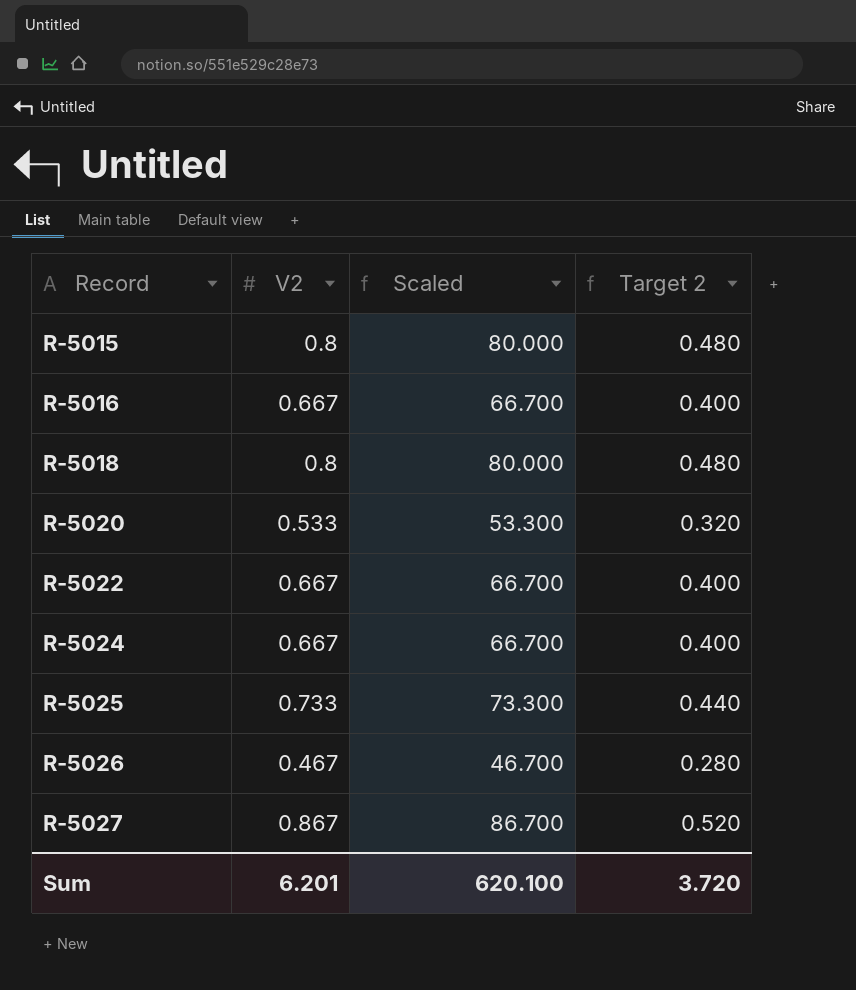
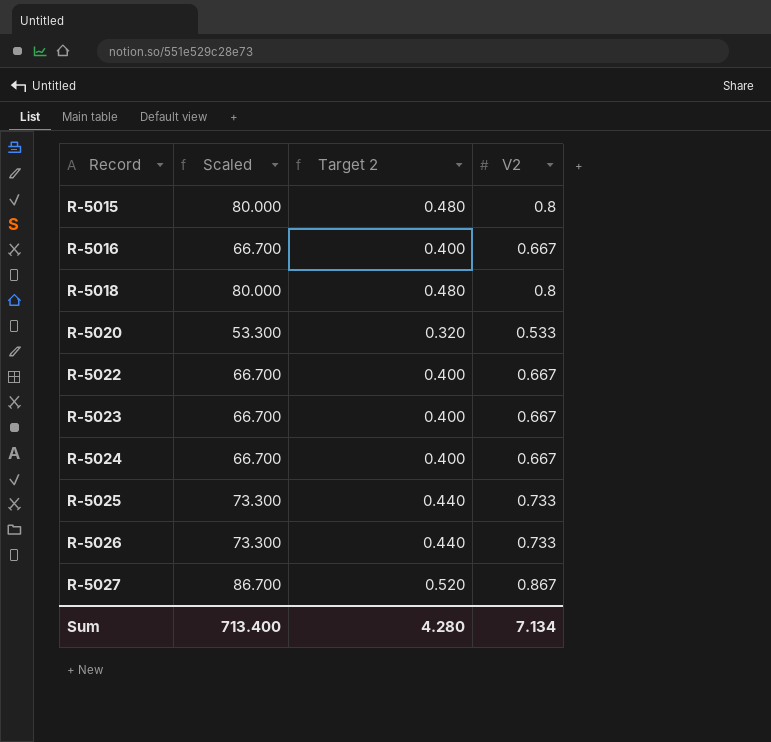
column V2 | position: 2 -> 4
row R-5023: none -> 66.700 | 0.400 | 0.667
R-5026 | Scaled: 46.700 -> 73.300
R-5026 | Target 2: 0.280 -> 0.440
R-5026 | V2: 0.467 -> 0.733
Sum | Scaled: 620.100 -> 713.400
Sum | Target 2: 3.720 -> 4.280
Sum | V2: 6.201 -> 7.134

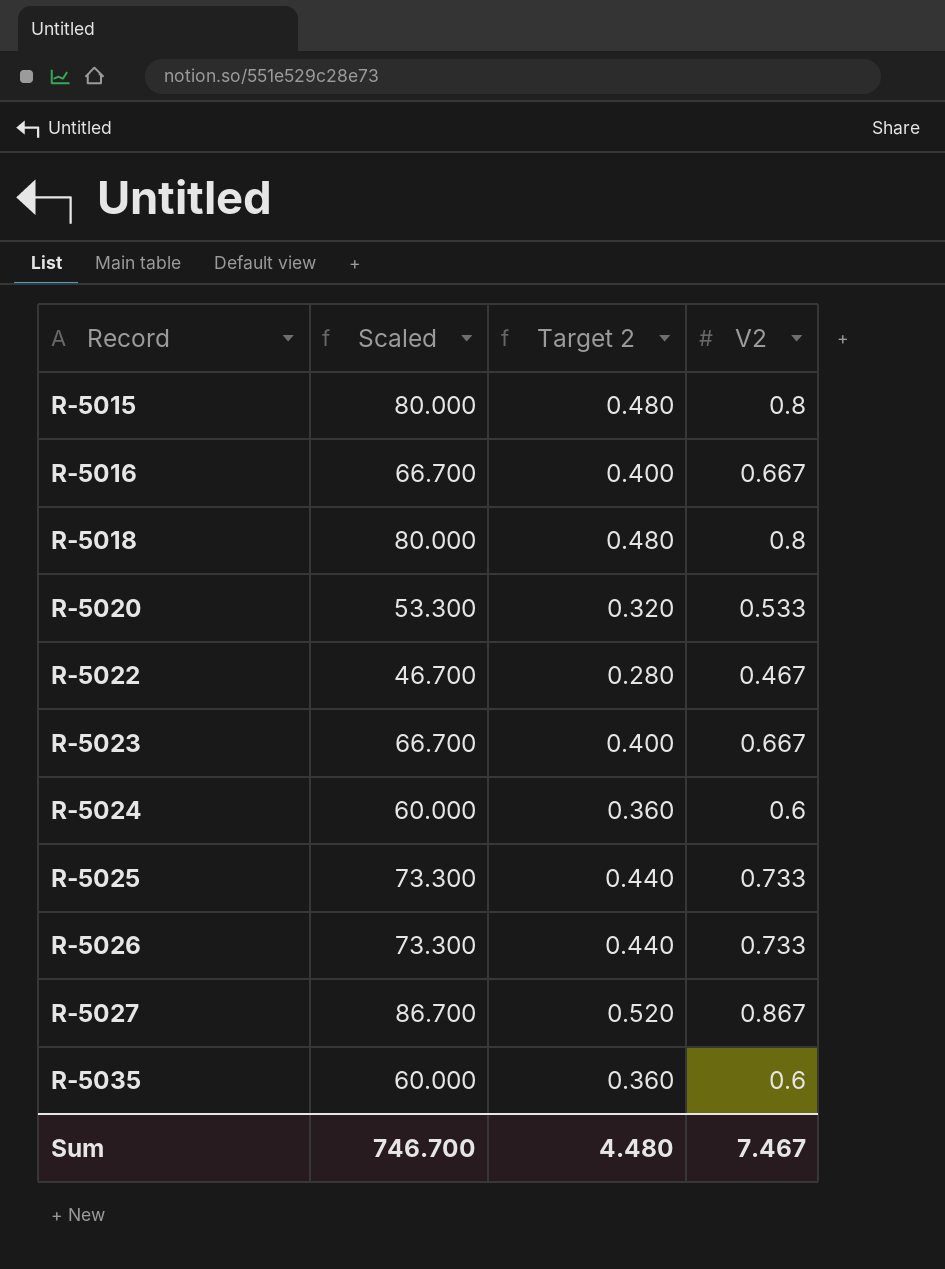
R-5022 | Scaled: 66.700 -> 46.700
R-5022 | Target 2: 0.400 -> 0.280
R-5022 | V2: 0.667 -> 0.467
R-5024 | Scaled: 66.700 -> 60.000
R-5024 | Target 2: 0.400 -> 0.360
R-5024 | V2: 0.667 -> 0.6
row R-5035: none -> 60.000 | 0.360 | 0.6
Sum | Scaled: 713.400 -> 746.700
Sum | Target 2: 4.280 -> 4.480
Sum | V2: 7.134 -> 7.467

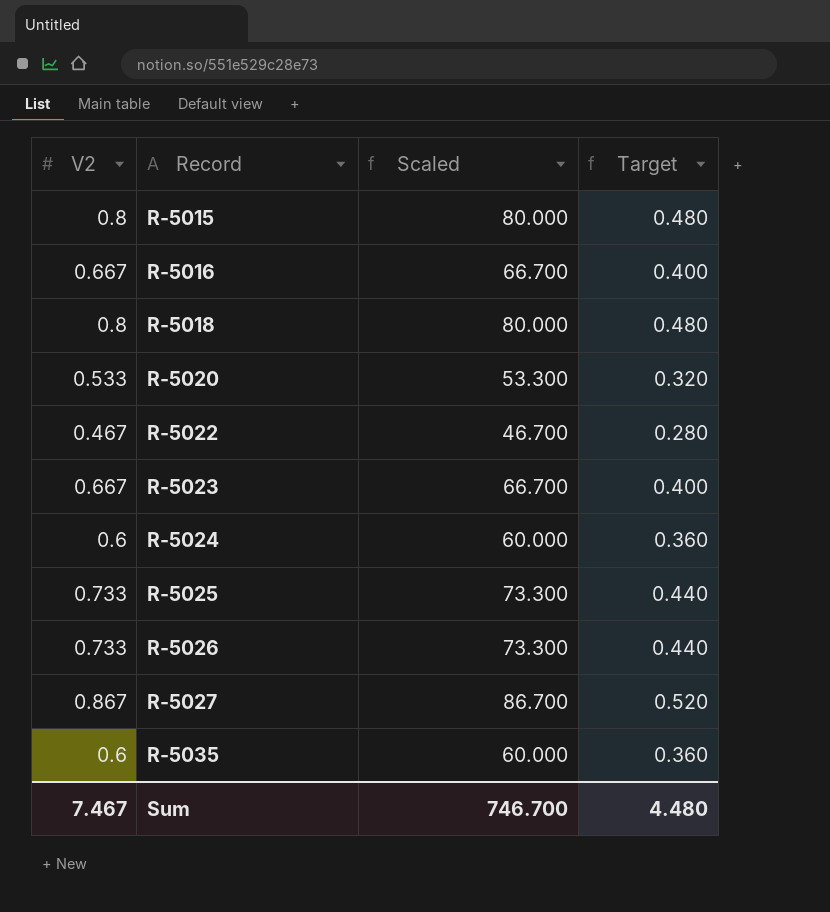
column V2 | position: 4 -> 1
column name: Target 2 -> Target

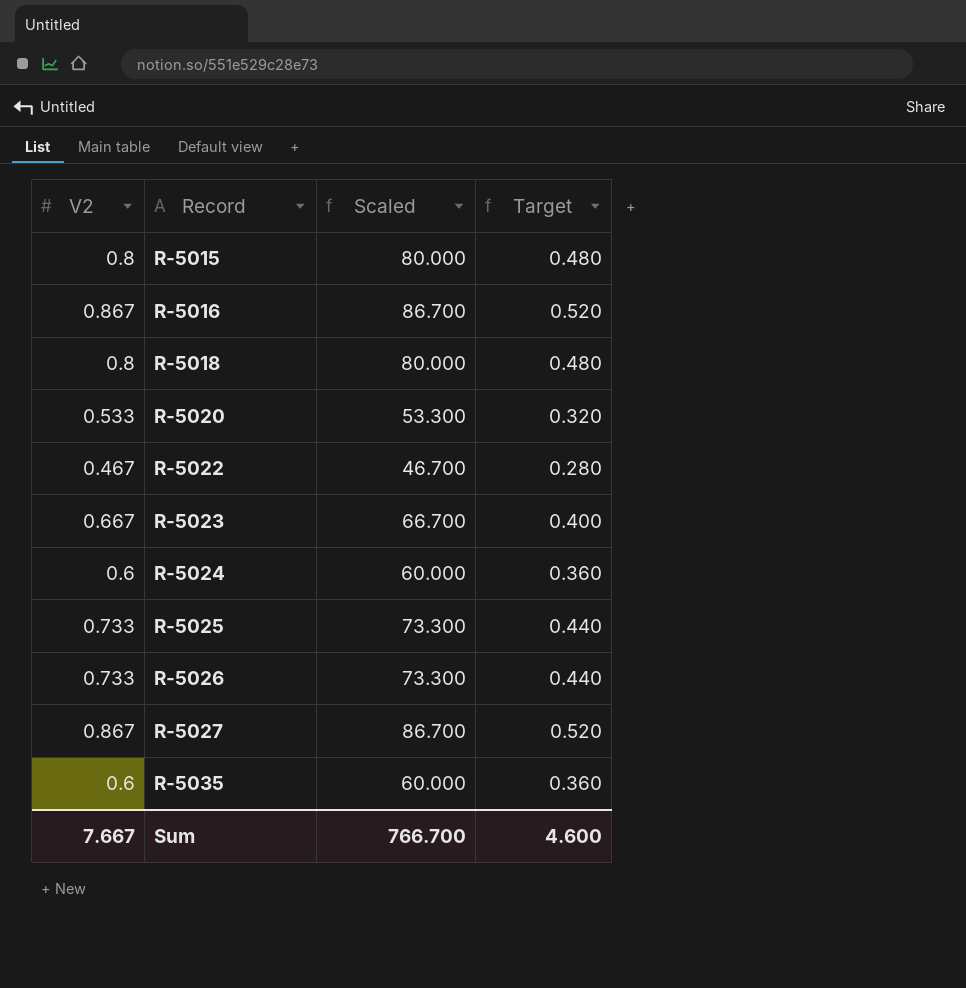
R-5016 | V2: 0.667 -> 0.867
R-5016 | Scaled: 66.700 -> 86.700
R-5016 | Target: 0.400 -> 0.520
Sum | V2: 7.467 -> 7.667
Sum | Scaled: 746.700 -> 766.700
Sum | Target: 4.480 -> 4.600

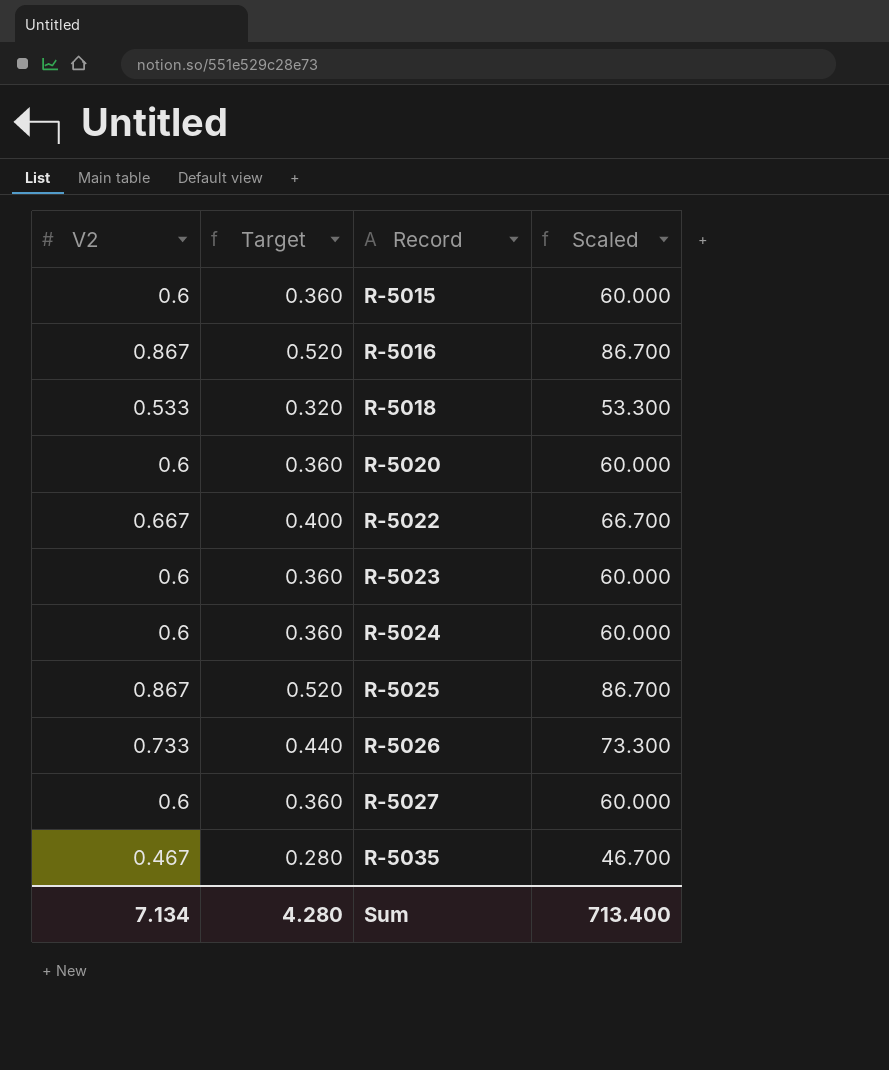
column Target | position: 4 -> 2
R-5015 | V2: 0.8 -> 0.6
R-5015 | Target: 0.480 -> 0.360
R-5015 | Scaled: 80.000 -> 60.000
R-5018 | V2: 0.8 -> 0.533
R-5018 | Target: 0.480 -> 0.320
R-5018 | Scaled: 80.000 -> 53.300
R-5020 | V2: 0.533 -> 0.6
R-5020 | Target: 0.320 -> 0.360
R-5020 | Scaled: 53.300 -> 60.000
R-5022 | V2: 0.467 -> 0.667
R-5022 | Target: 0.280 -> 0.400
R-5022 | Scaled: 46.700 -> 66.700
R-5023 | V2: 0.667 -> 0.6
R-5023 | Target: 0.400 -> 0.360
R-5023 | Scaled: 66.700 -> 60.000
R-5025 | V2: 0.733 -> 0.867
R-5025 | Target: 0.440 -> 0.520
R-5025 | Scaled: 73.300 -> 86.700
R-5027 | V2: 0.867 -> 0.6
R-5027 | Target: 0.520 -> 0.360
R-5027 | Scaled: 86.700 -> 60.000
R-5035 | V2: 0.6 -> 0.467
R-5035 | Target: 0.360 -> 0.280
R-5035 | Scaled: 60.000 -> 46.700
Sum | V2: 7.667 -> 7.134
Sum | Target: 4.600 -> 4.280
Sum | Scaled: 766.700 -> 713.400

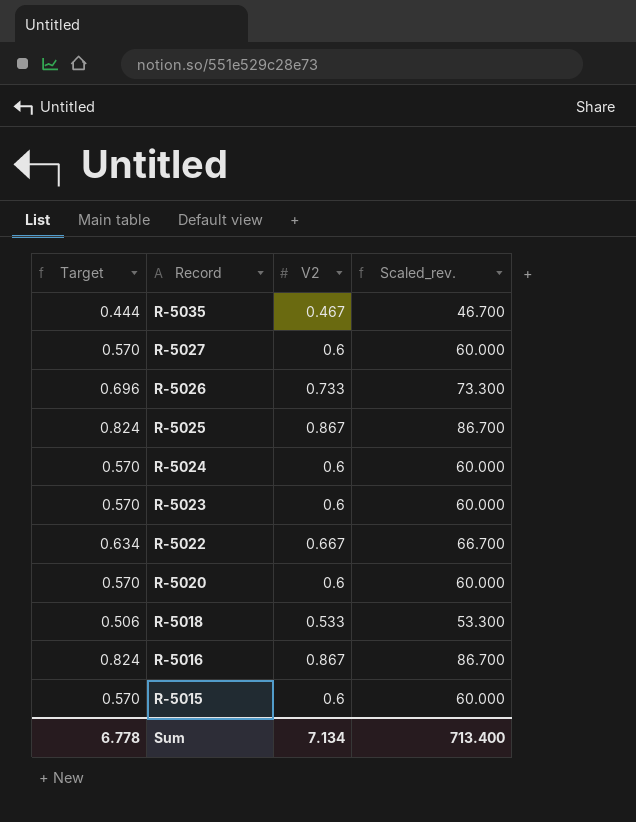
row order: Record ascending -> Record descending
column Target | formula: [V2] * 0.6 -> [V2] * 0.95
column V2 | position: 1 -> 3
column name: Scaled -> Scaled_rev.
Sum | Target: 4.280 -> 6.778

